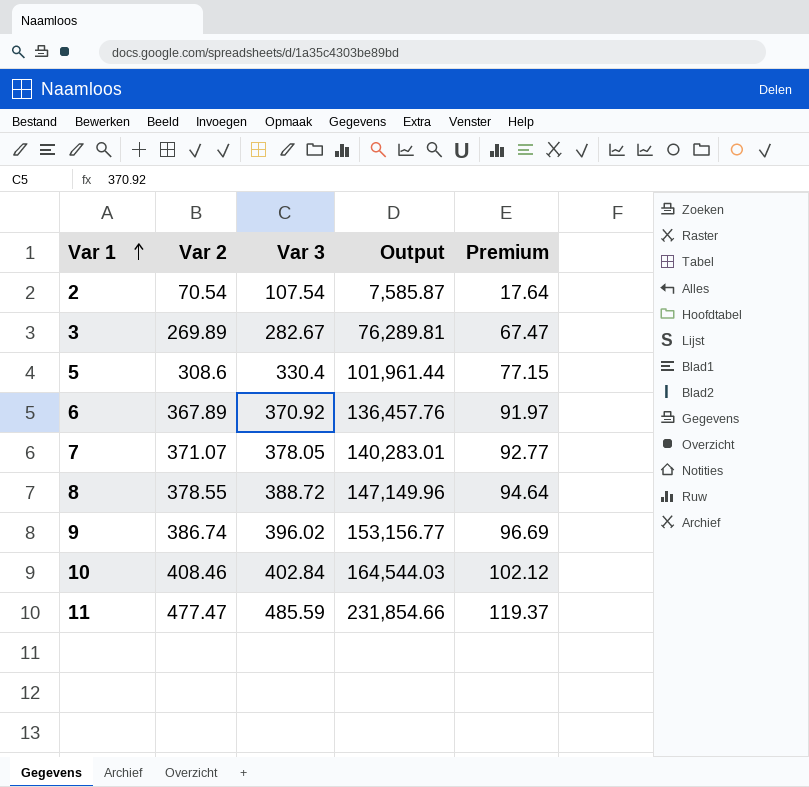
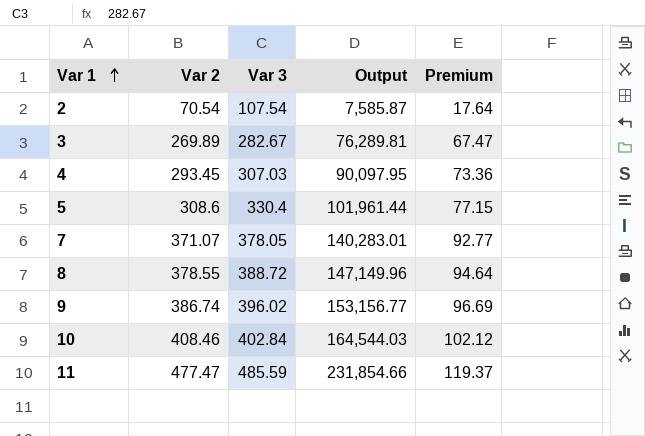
row 6: 367.89 | 370.92 | 136,457.76 | 91.97 -> none
row 4: none -> 293.45 | 307.03 | 90,097.95 | 73.36

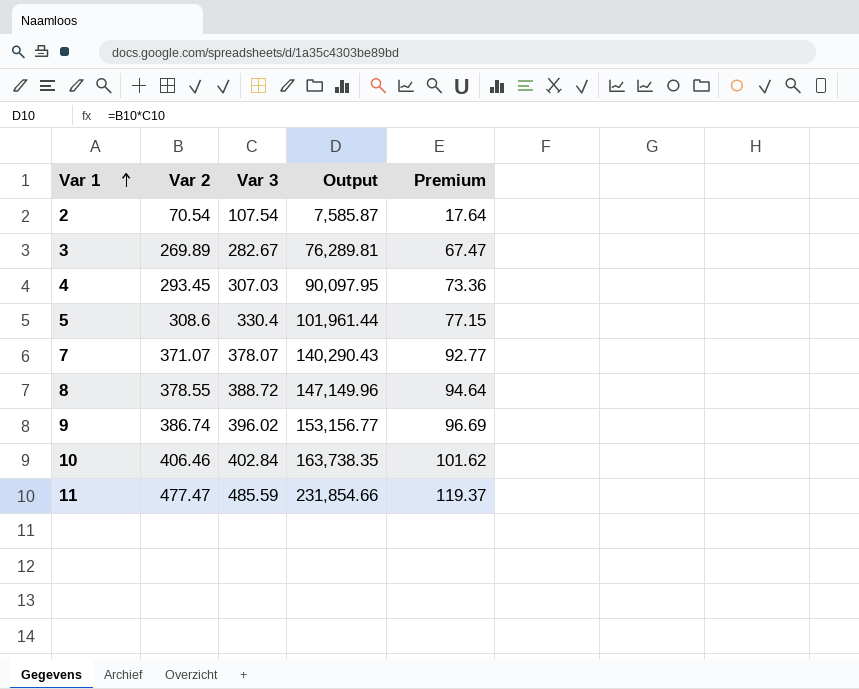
7 | Var 3: 378.05 -> 378.07
7 | Output: 140,283.01 -> 140,290.43
10 | Var 2: 408.46 -> 406.46
10 | Output: 164,544.03 -> 163,738.35
10 | Premium: 102.12 -> 101.62

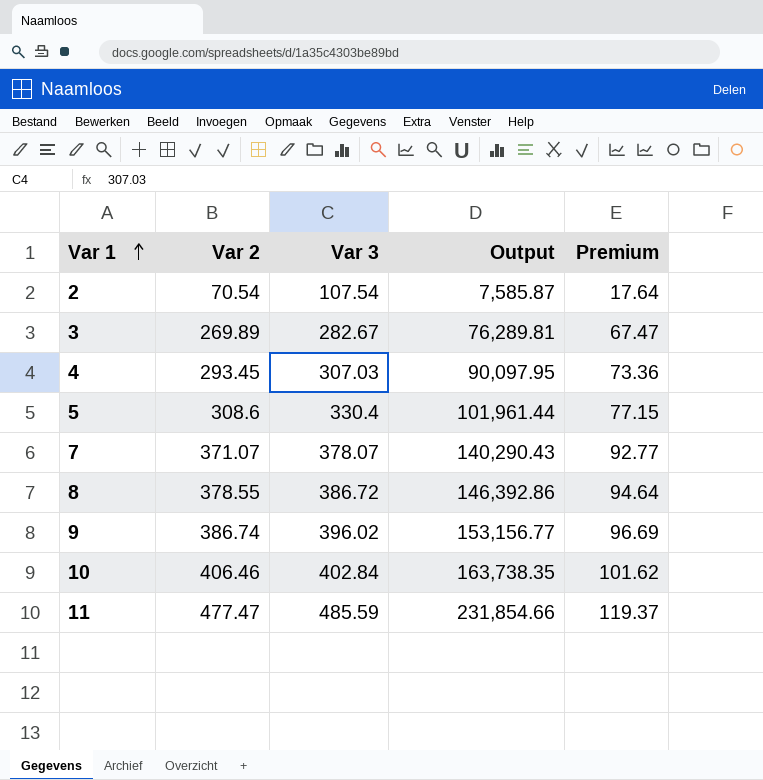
8 | Var 3: 388.72 -> 386.72
8 | Output: 147,149.96 -> 146,392.86

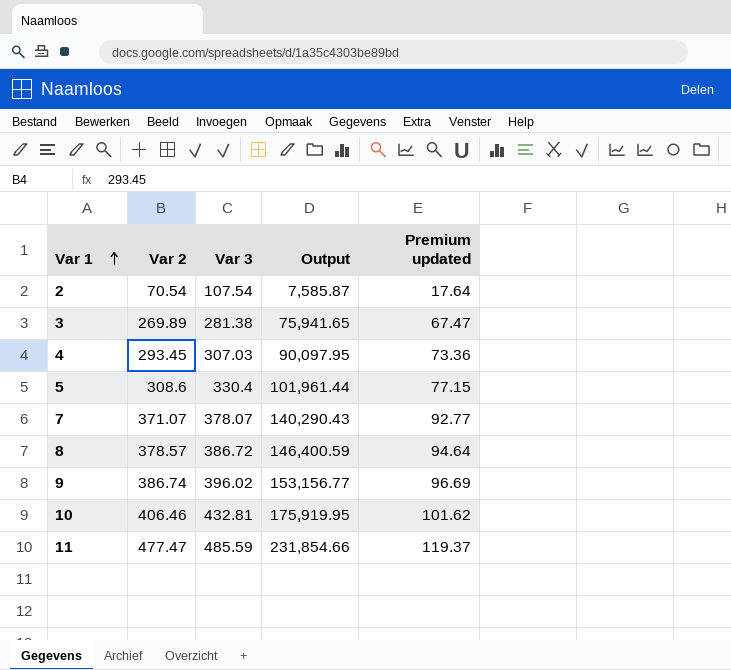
column name: Premium -> Premium updated
3 | Var 3: 282.67 -> 281.38
3 | Output: 76,289.81 -> 75,941.65
8 | Var 2: 378.55 -> 378.57
8 | Output: 146,392.86 -> 146,400.59
10 | Var 3: 402.84 -> 432.81
10 | Output: 163,738.35 -> 175,919.95

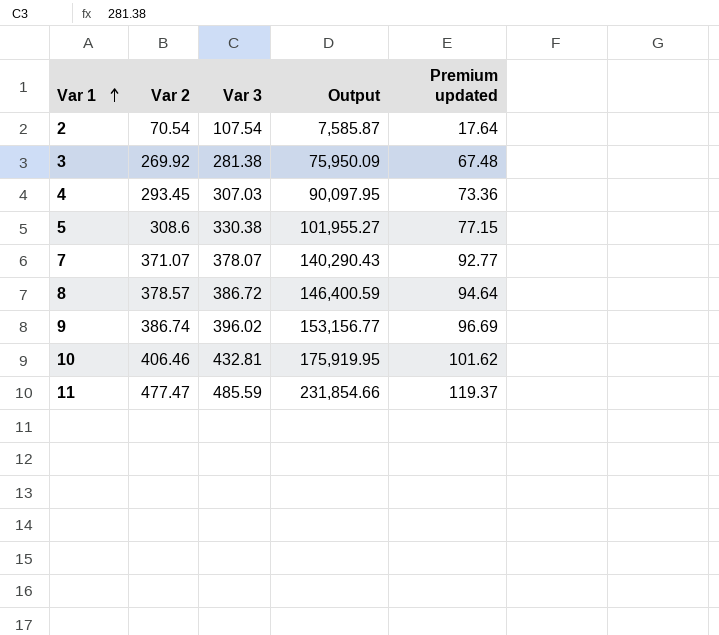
3 | Var 2: 269.89 -> 269.92
3 | Output: 75,941.65 -> 75,950.09
3 | Premium updated: 67.47 -> 67.48
5 | Var 3: 330.4 -> 330.38
5 | Output: 101,961.44 -> 101,955.27

